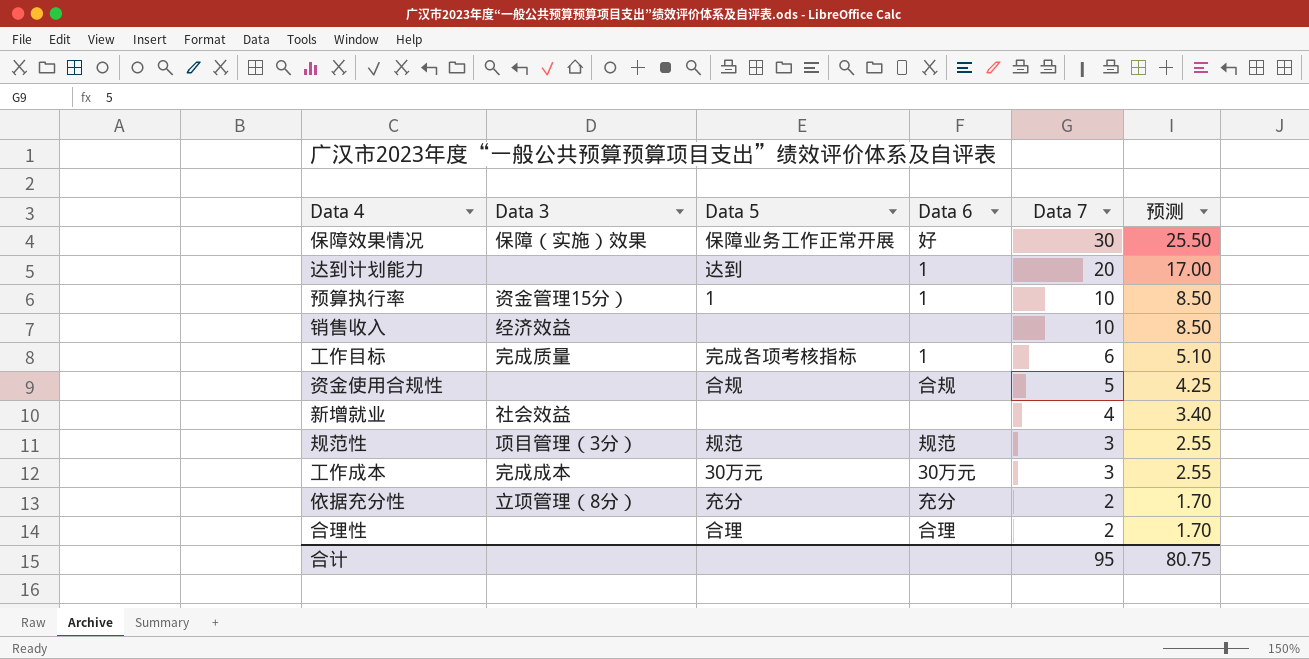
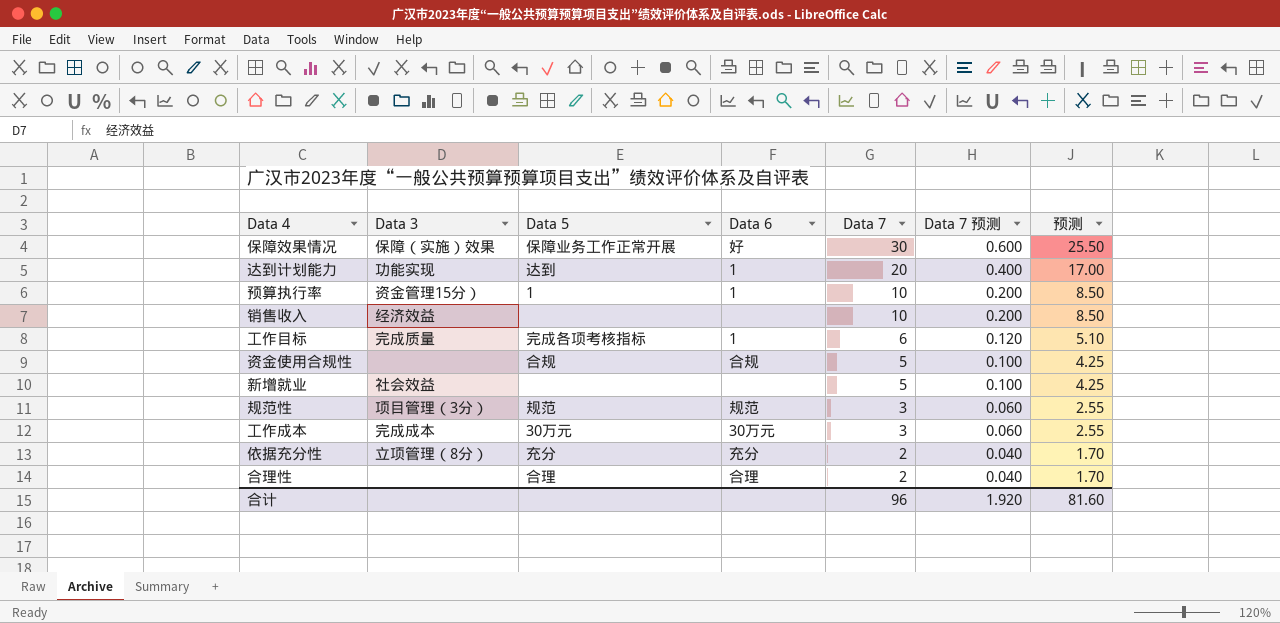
column Data 7 预测 | formula: none -> [Data 7] * 0.02
达到计划能力 | Data 3: none -> 功能实现
新增就业 | Data 7: 4 -> 5
新增就业 | 预测: 3.40 -> 4.25
合计 | Data 7: 95 -> 96
合计 | 预测: 80.75 -> 81.60

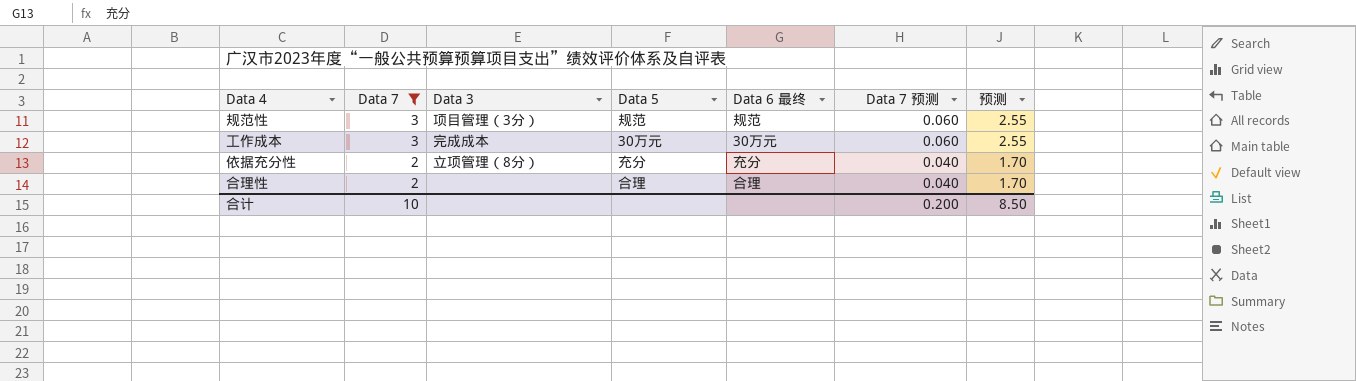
filter: none -> Data 7 <= 3
column Data 7 | position: 5 -> 2
column name: Data 6 -> Data 6 最终
合计 | Data 7: 96 -> 10
合计 | Data 7 预测: 1.920 -> 0.200
合计 | 预测: 81.60 -> 8.50

